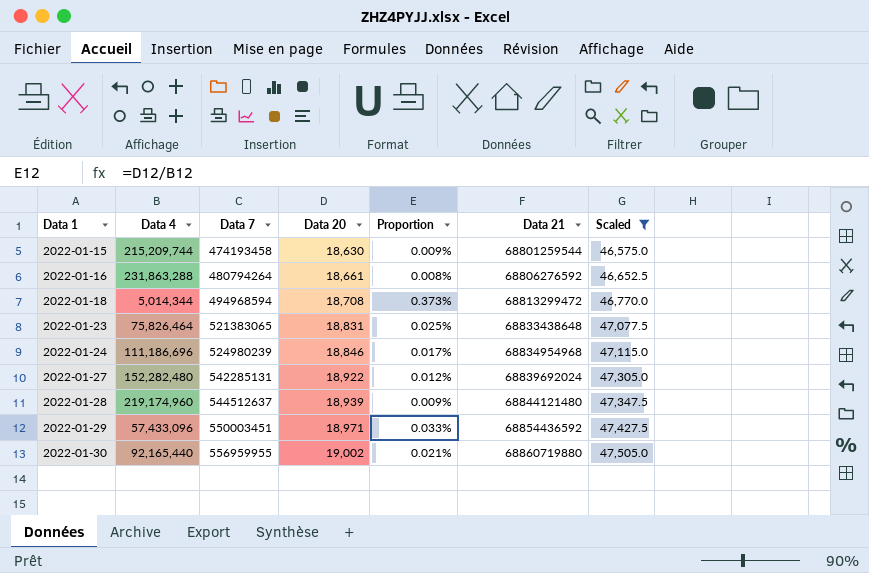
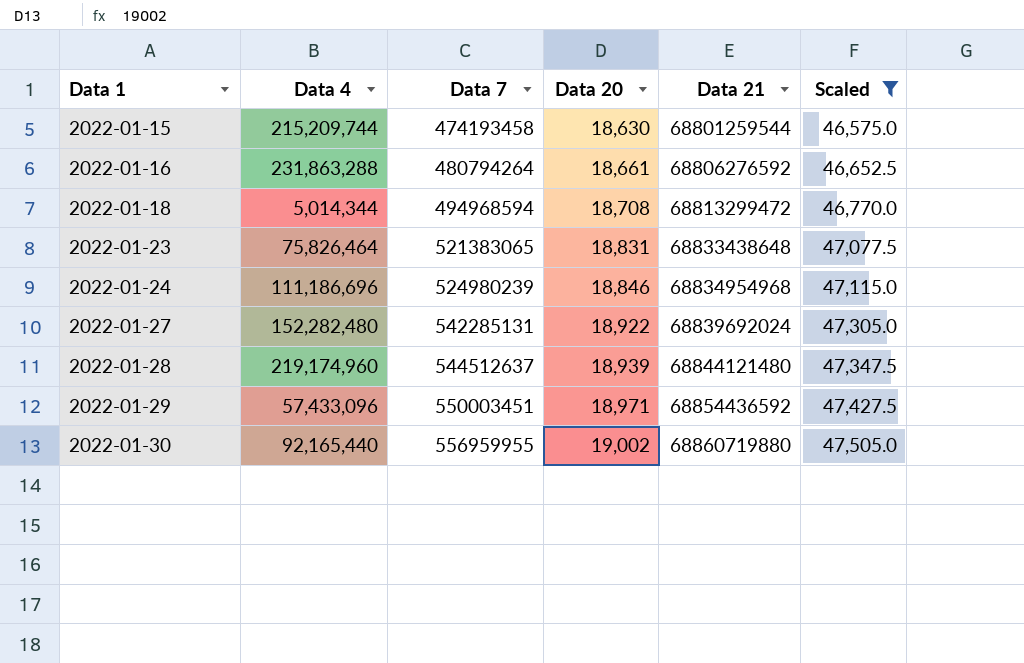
column Proportion | formula: [Data 20] / [Data 4] -> none

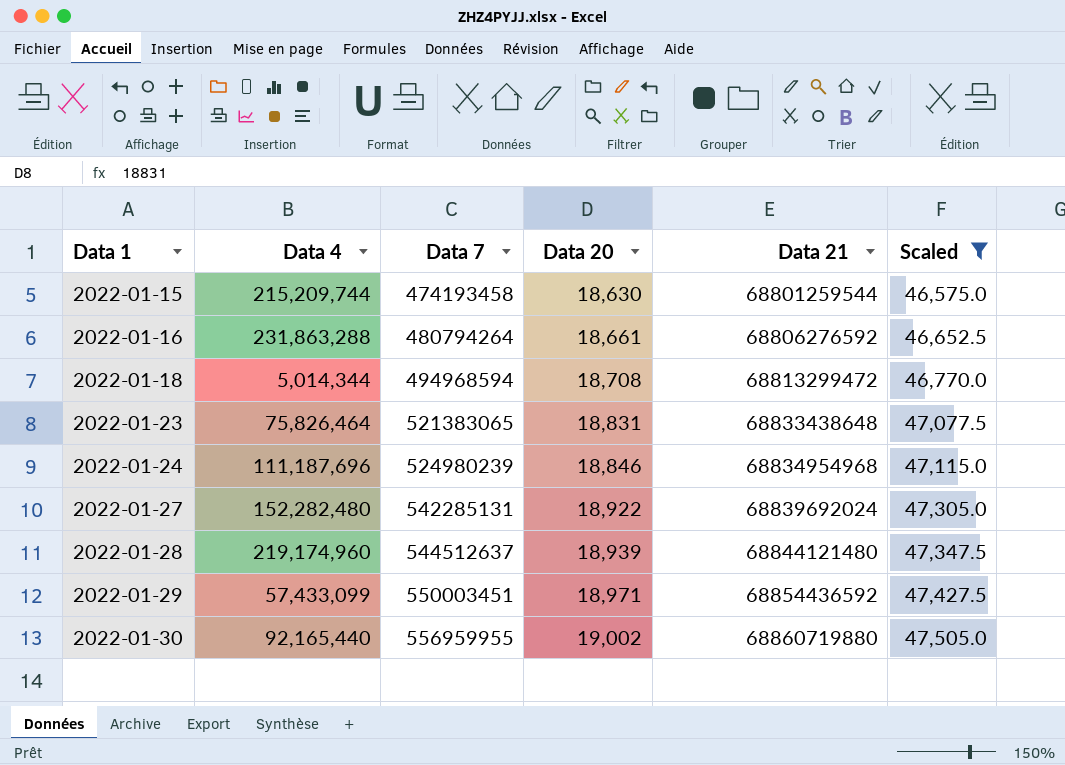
2022-01-24 | Data 4: 111,186,696 -> 111,187,696
2022-01-29 | Data 4: 57,433,096 -> 57,433,099

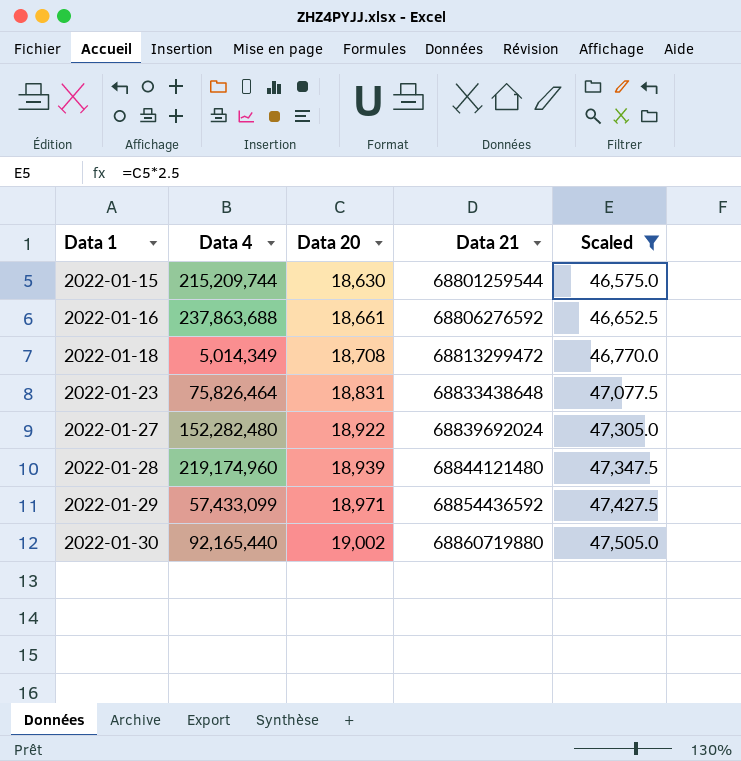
column Data 7 | position: 3 -> none
row 2022-01-24: 111,187,696 | 524980239 | 18,846 | 68834954968 | 47,115.0 -> none
2022-01-16 | Data 4: 231,863,288 -> 237,863,688
2022-01-18 | Data 4: 5,014,344 -> 5,014,349

